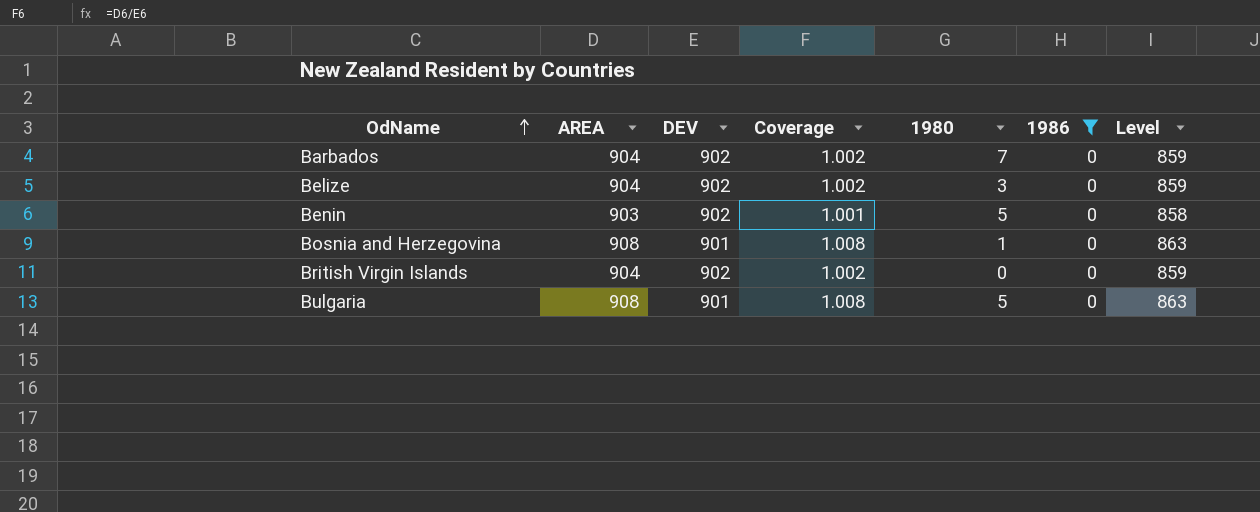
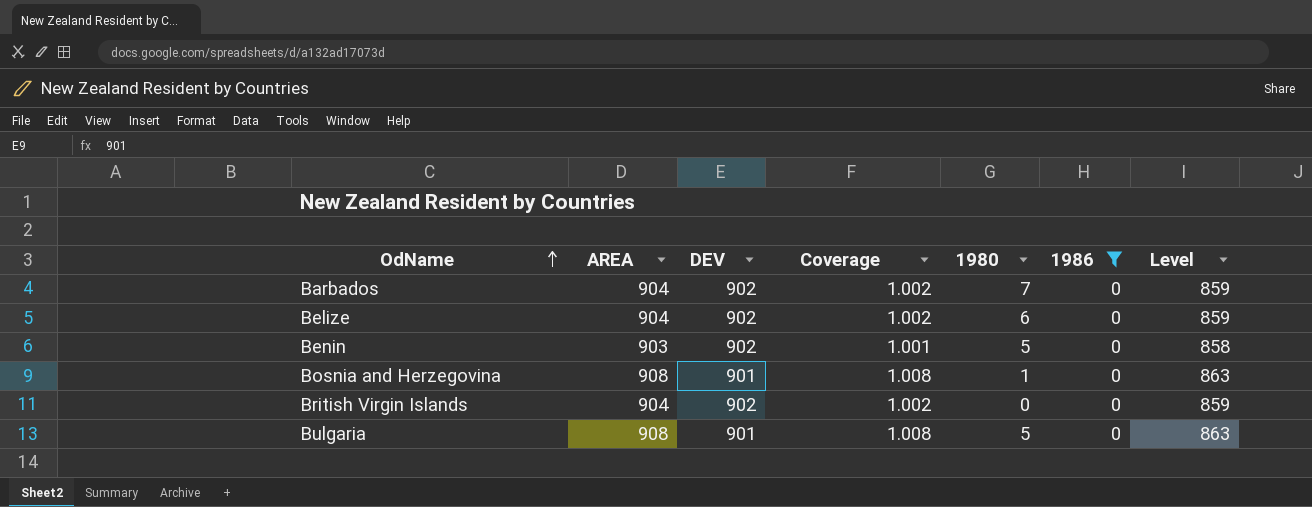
Belize | 1980: 3 -> 6

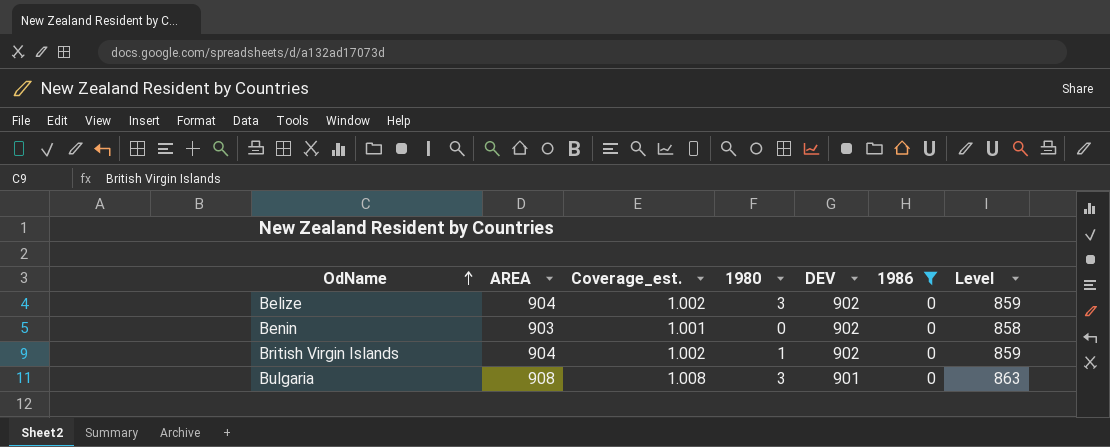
column name: Coverage -> Coverage_est.
column DEV | position: 3 -> 5
row Barbados: 904 | 902 | 1.002 | 7 | 0 | 859 -> none
row Bosnia and Herzegovina: 908 | 901 | 1.008 | 1 | 0 | 863 -> none
Belize | 1980: 6 -> 3
Benin | 1980: 5 -> 0
British Virgin Islands | 1980: 0 -> 1
Bulgaria | 1980: 5 -> 3

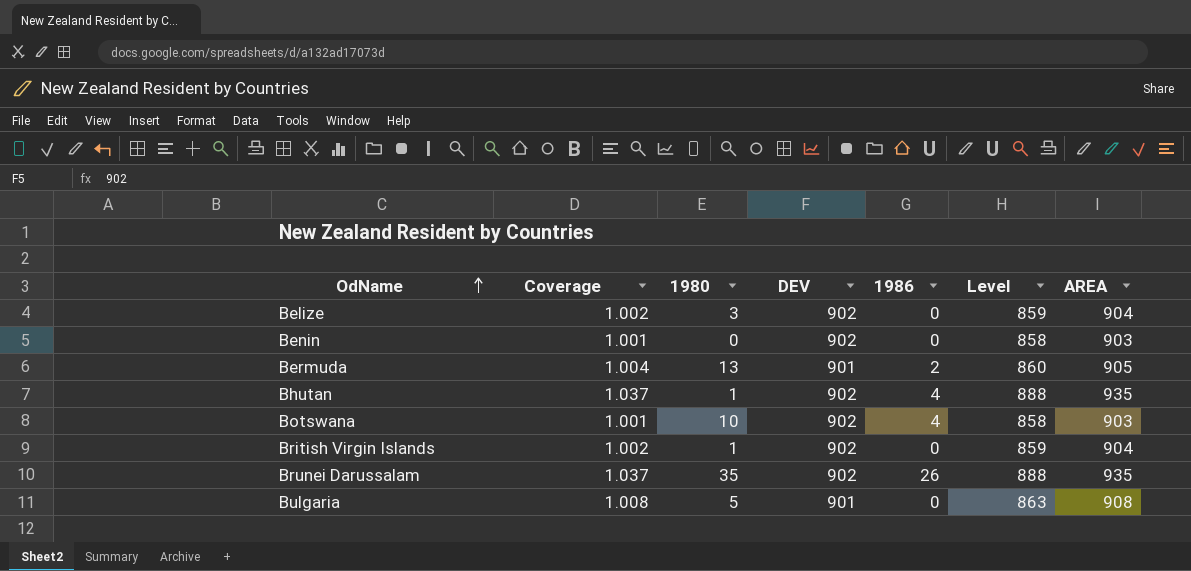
filter: 1986 = 0 -> none
column name: Coverage_est. -> Coverage
column AREA | position: 2 -> 7
Bulgaria | 1980: 3 -> 5

